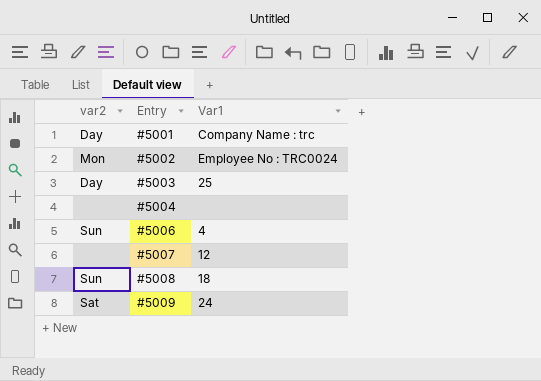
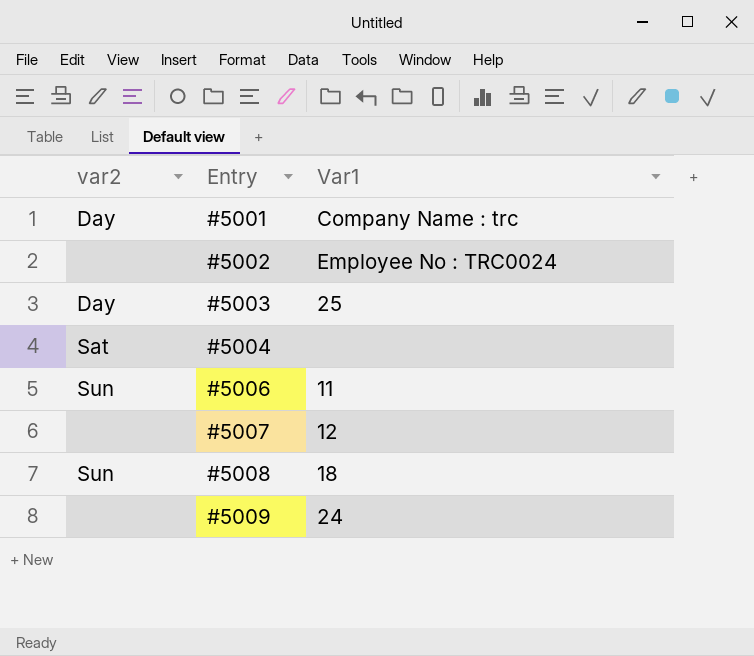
#5002 | var2: Mon -> none
#5004 | var2: none -> Sat
#5006 | Var1: 4 -> 11
#5009 | var2: Sat -> none

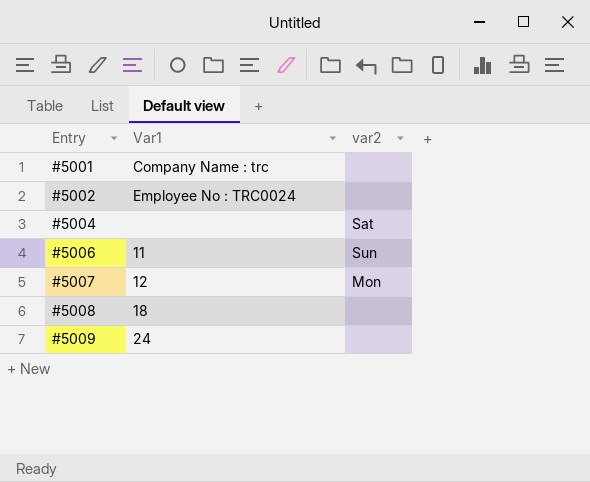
column var2 | position: 1 -> 3
row #5003: Day | 25 -> none
#5001 | var2: Day -> none
#5007 | var2: none -> Mon
#5008 | var2: Sun -> none

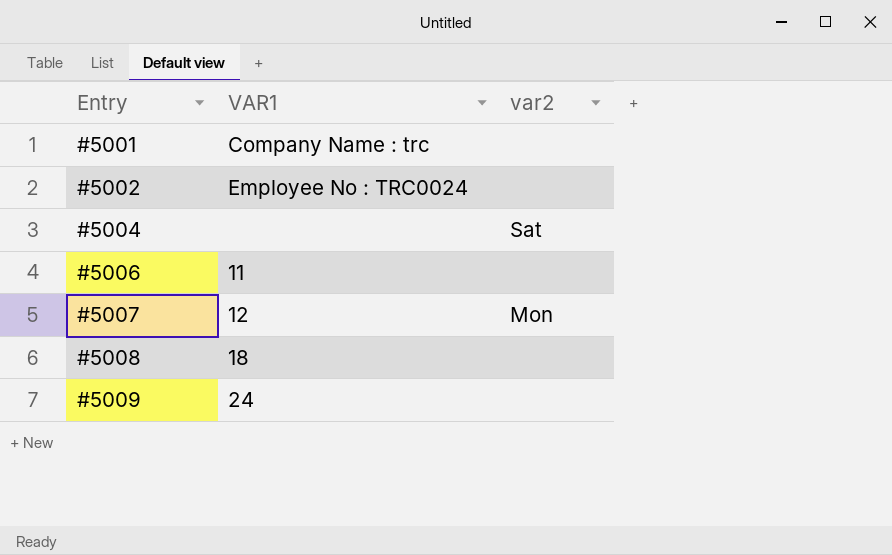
column name: Var1 -> VAR1
#5006 | var2: Sun -> none

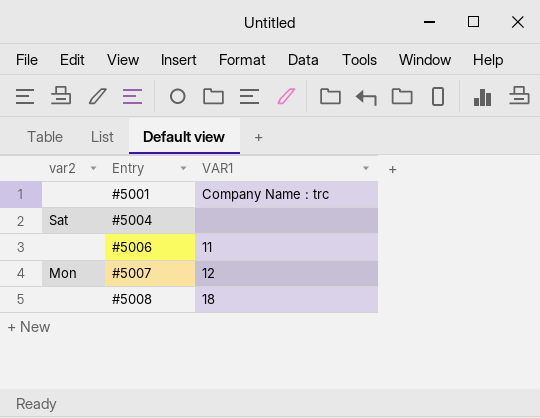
column var2 | position: 3 -> 1
row #5002: Employee No : TRC0024 | none -> none
row #5009: 24 | none -> none

